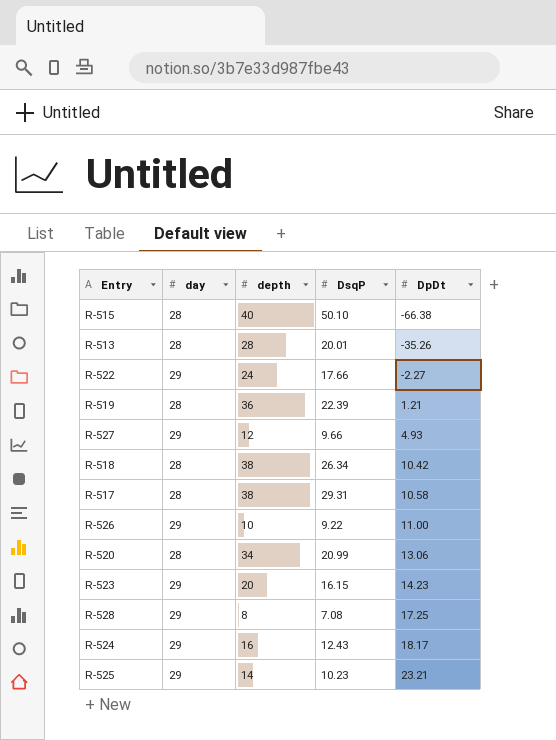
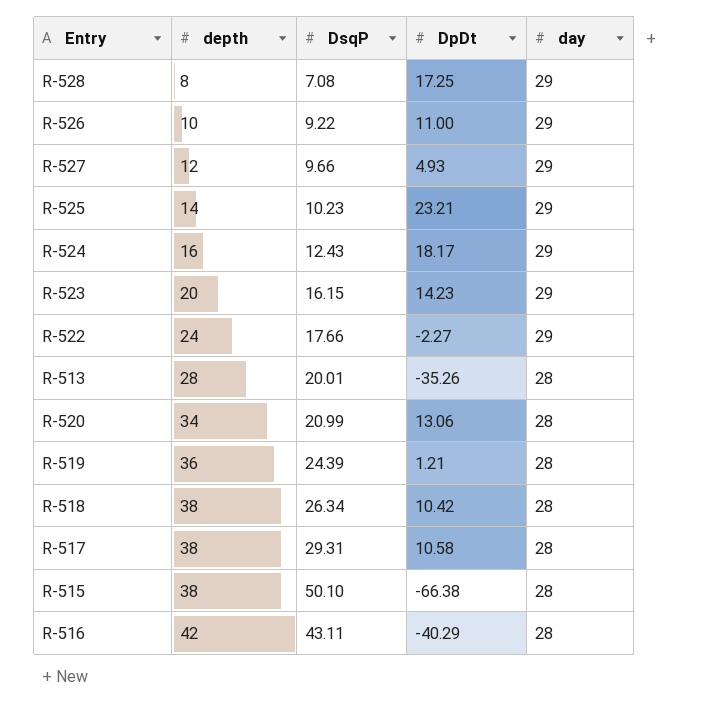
row order: DpDt ascending -> depth ascending
column day | position: 2 -> 5
R-519 | DsqP: 22.39 -> 24.39
R-515 | depth: 40 -> 38
row R-516: none -> 42 | 43.11 | -40.29 | 28

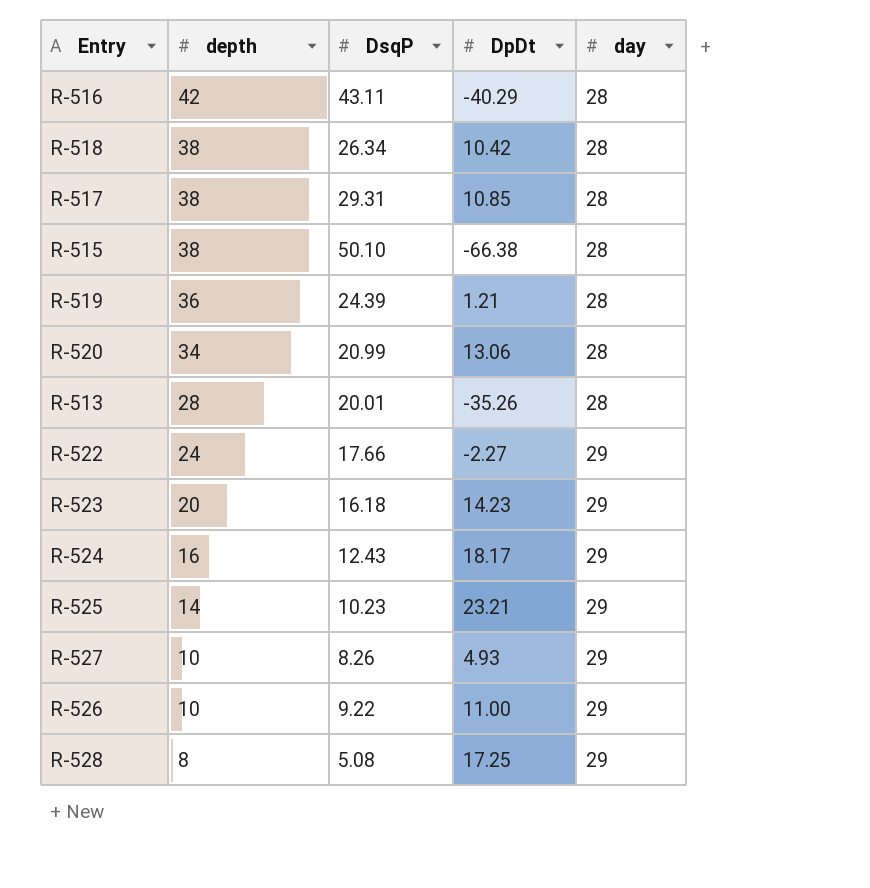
row order: depth ascending -> depth descending
R-517 | DpDt: 10.58 -> 10.85
R-523 | DsqP: 16.15 -> 16.18
R-527 | depth: 12 -> 10
R-527 | DsqP: 9.66 -> 8.26
R-528 | DsqP: 7.08 -> 5.08

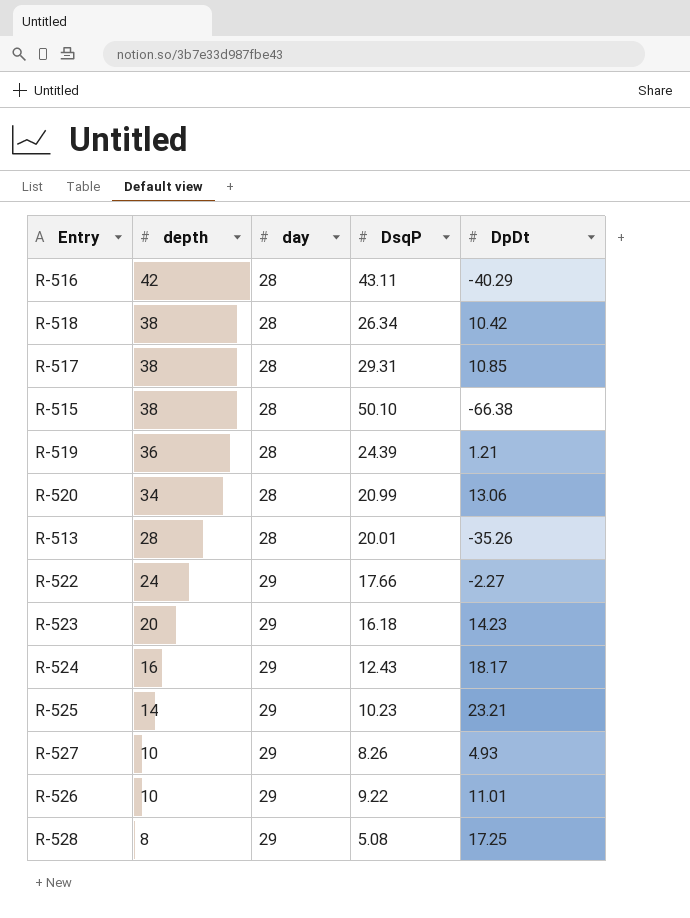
column day | position: 5 -> 3
R-526 | DpDt: 11.00 -> 11.01

